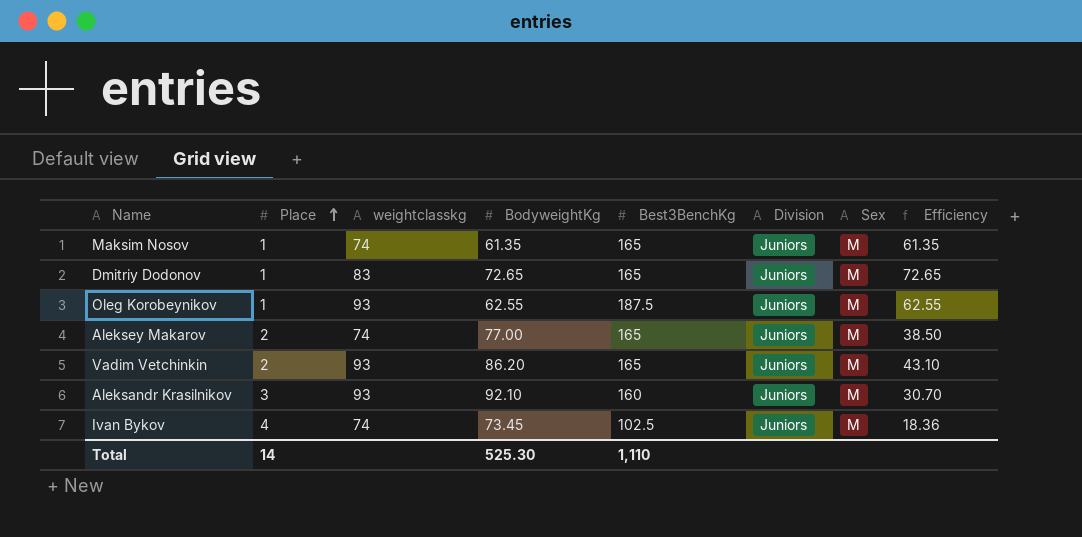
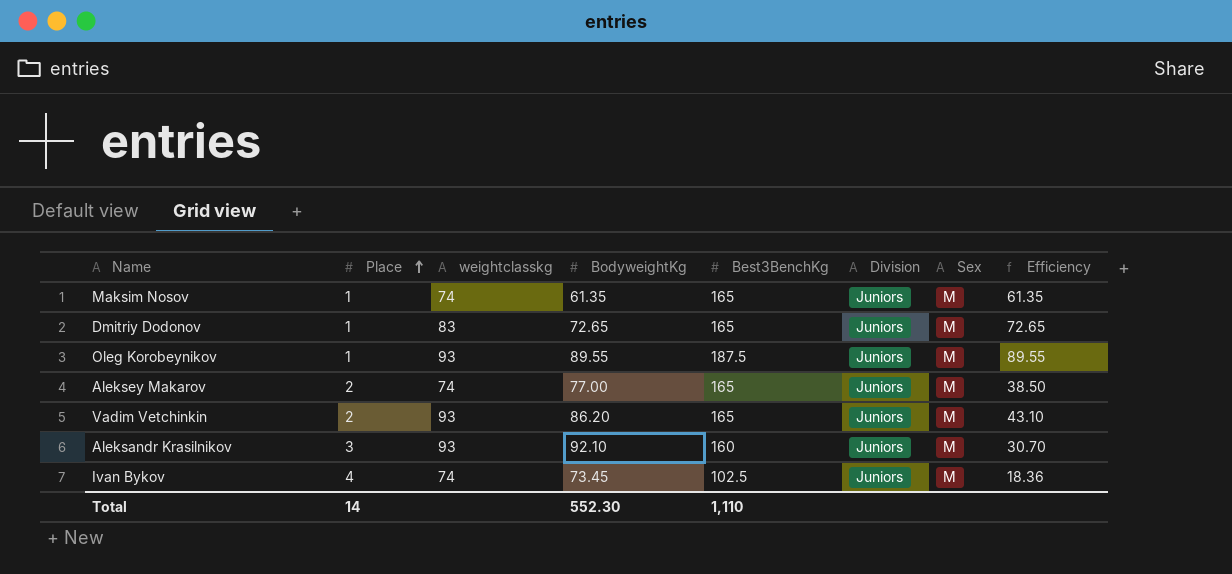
Oleg Korobeynikov | BodyweightKg: 62.55 -> 89.55
Oleg Korobeynikov | Efficiency: 62.55 -> 89.55
Total | BodyweightKg: 525.30 -> 552.30

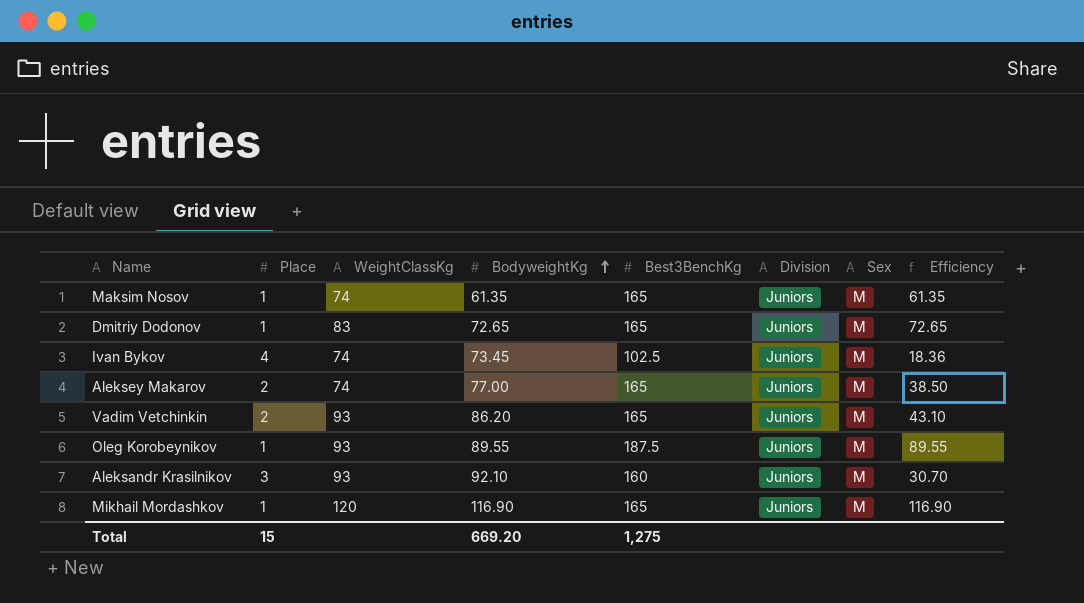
row order: Place ascending -> BodyweightKg ascending
column name: weightclasskg -> WeightClassKg
row Mikhail Mordashkov: none -> 1 | 120 | 116.90 | 165 | Juniors | M | 116.90
Total | Place: 14 -> 15
Total | BodyweightKg: 552.30 -> 669.20
Total | Best3BenchKg: 1,110 -> 1,275

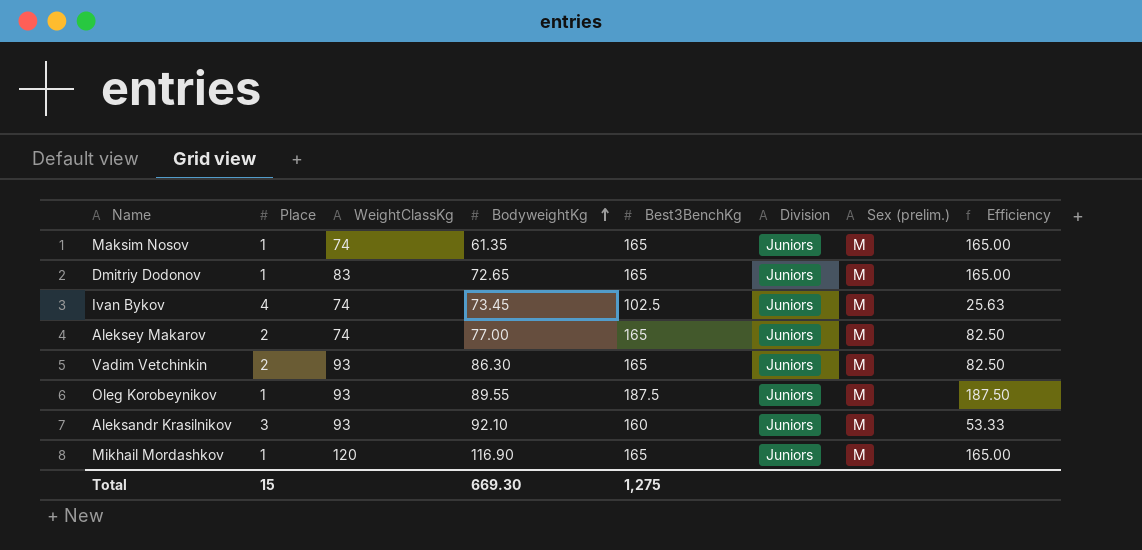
column name: Sex -> Sex (prelim.)
column Efficiency | formula: [BodyweightKg] / [Place] -> [Best3BenchKg] / [Place]
Vadim Vetchinkin | BodyweightKg: 86.20 -> 86.30
Total | BodyweightKg: 669.20 -> 669.30

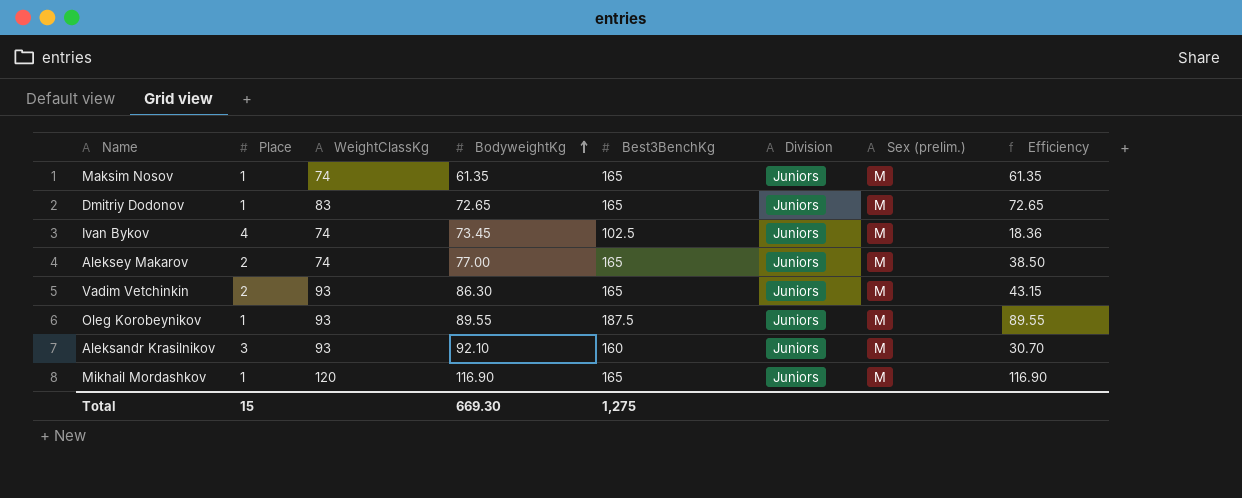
column Efficiency | formula: [Best3BenchKg] / [Place] -> [BodyweightKg] / [Place]

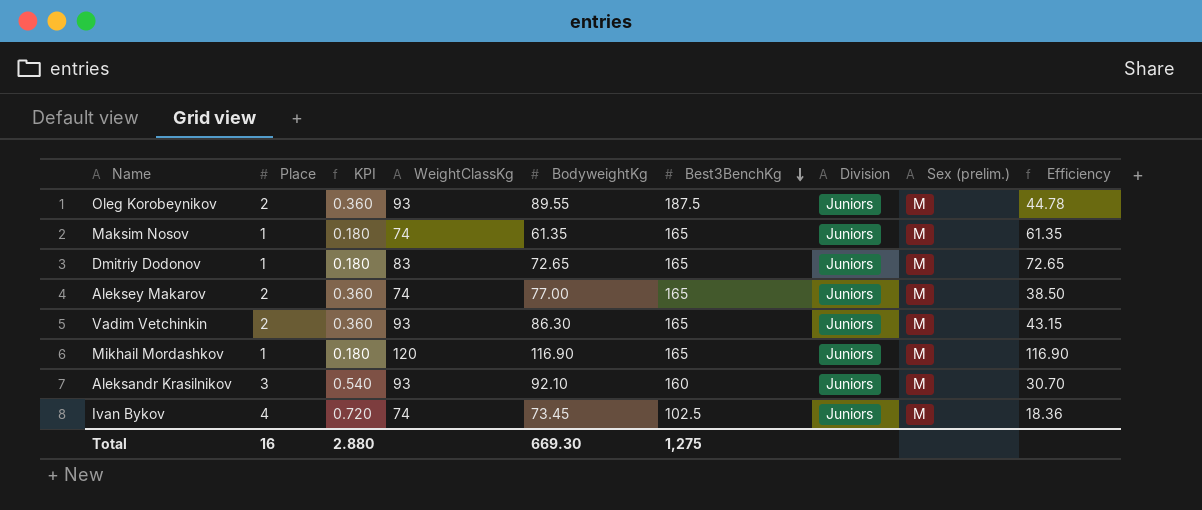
row order: BodyweightKg ascending -> Best3BenchKg descending
column KPI | formula: none -> [Place] * 0.18
Oleg Korobeynikov | Place: 1 -> 2
Oleg Korobeynikov | Efficiency: 89.55 -> 44.78
Total | Place: 15 -> 16

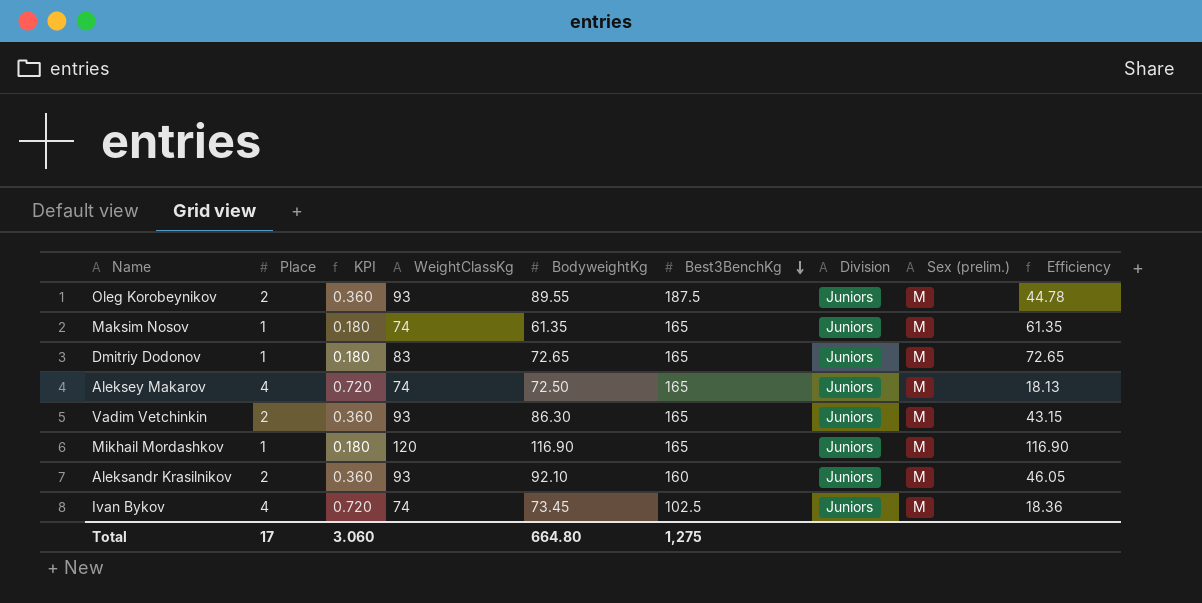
Aleksey Makarov | Place: 2 -> 4
Aleksey Makarov | KPI: 0.360 -> 0.720
Aleksey Makarov | BodyweightKg: 77.00 -> 72.50
Aleksey Makarov | Efficiency: 38.50 -> 18.13
Aleksandr Krasilnikov | Place: 3 -> 2
Aleksandr Krasilnikov | KPI: 0.540 -> 0.360
Aleksandr Krasilnikov | Efficiency: 30.70 -> 46.05
Total | Place: 16 -> 17
Total | KPI: 2.880 -> 3.060
Total | BodyweightKg: 669.30 -> 664.80

